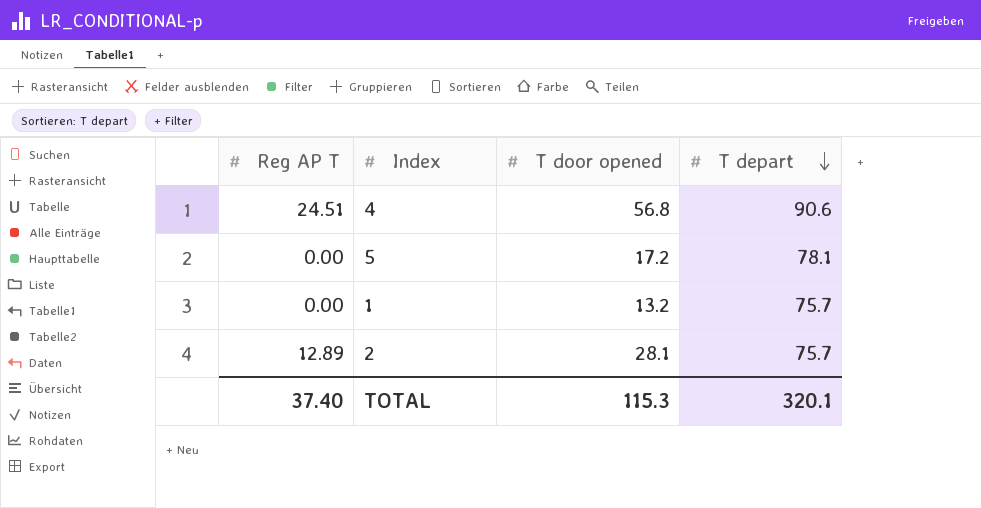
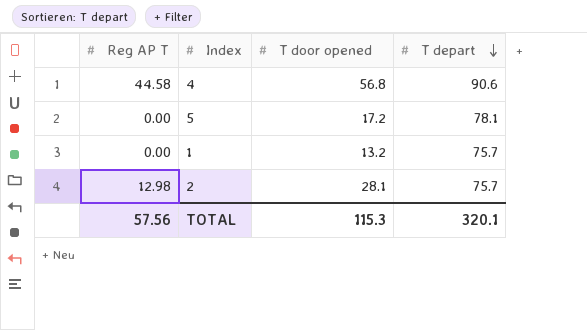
4 | Reg AP T: 24.51 -> 44.58
2 | Reg AP T: 12.89 -> 12.98
TOTAL | Reg AP T: 37.40 -> 57.56

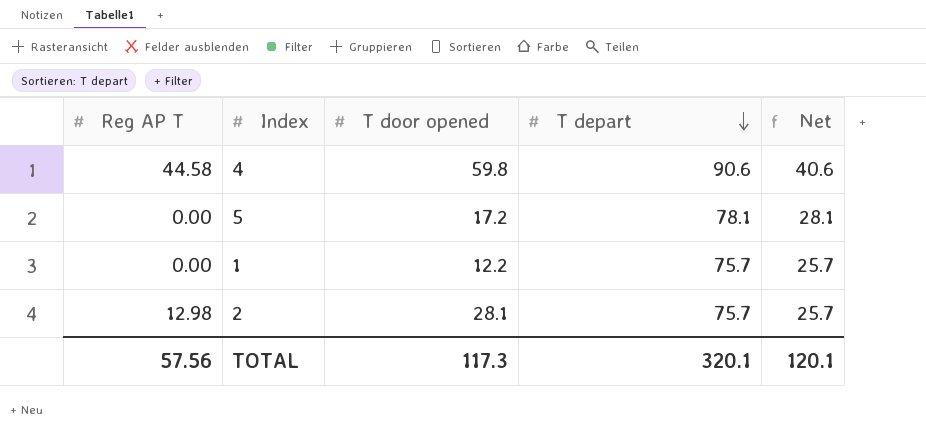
column Net | formula: none -> [T depart] - 50
4 | T door opened: 56.8 -> 59.8
1 | T door opened: 13.2 -> 12.2
TOTAL | T door opened: 115.3 -> 117.3

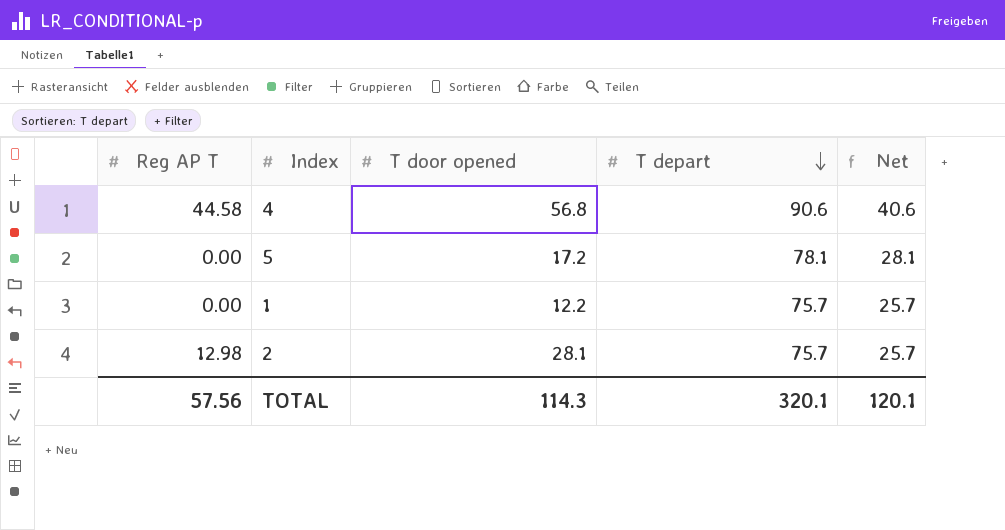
4 | T door opened: 59.8 -> 56.8
TOTAL | T door opened: 117.3 -> 114.3

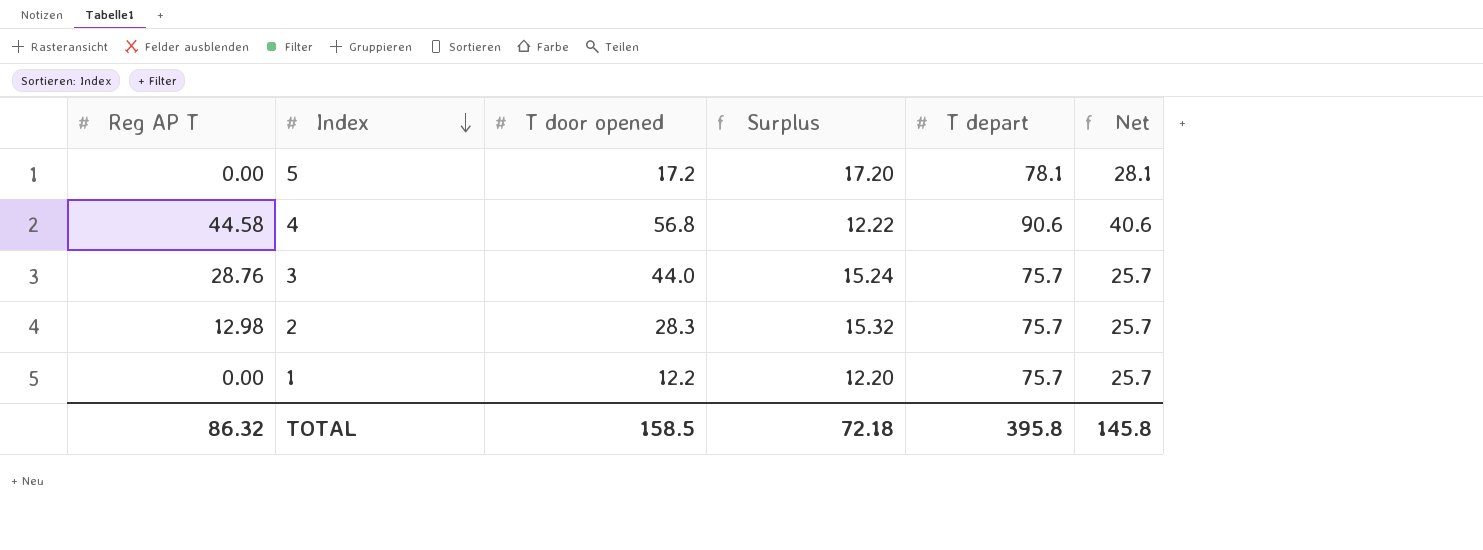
row order: T depart descending -> Index descending
column Surplus | formula: none -> [T door opened] - [Reg AP T]
row 3: none -> 28.76 | 44.0 | 15.24 | 75.7 | 25.7
2 | T door opened: 28.1 -> 28.3
TOTAL | Reg AP T: 57.56 -> 86.32
TOTAL | T door opened: 114.3 -> 158.5
TOTAL | T depart: 320.1 -> 395.8
TOTAL | Net: 120.1 -> 145.8

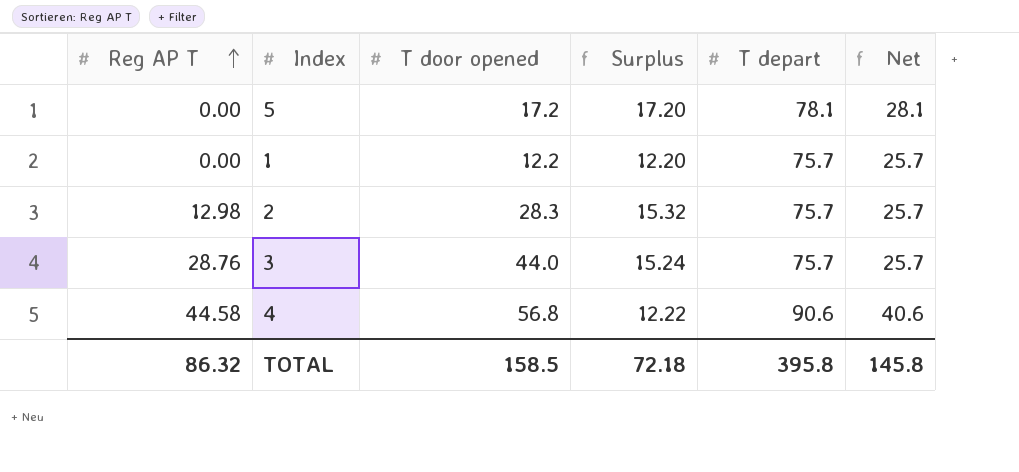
row order: Index descending -> Reg AP T ascending

